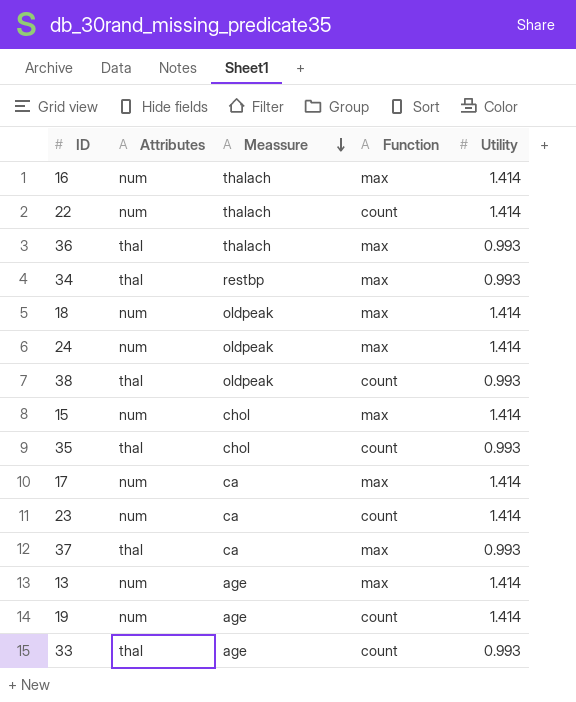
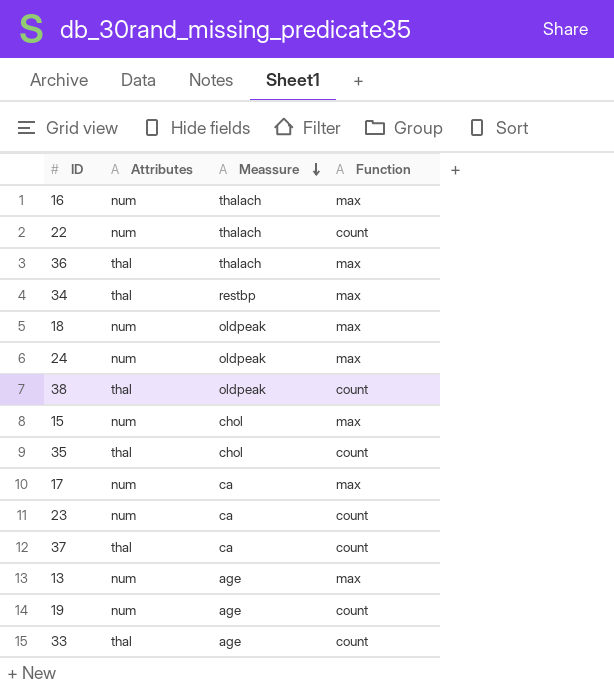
column Utility | position: 5 -> none
37 | Function: max -> count

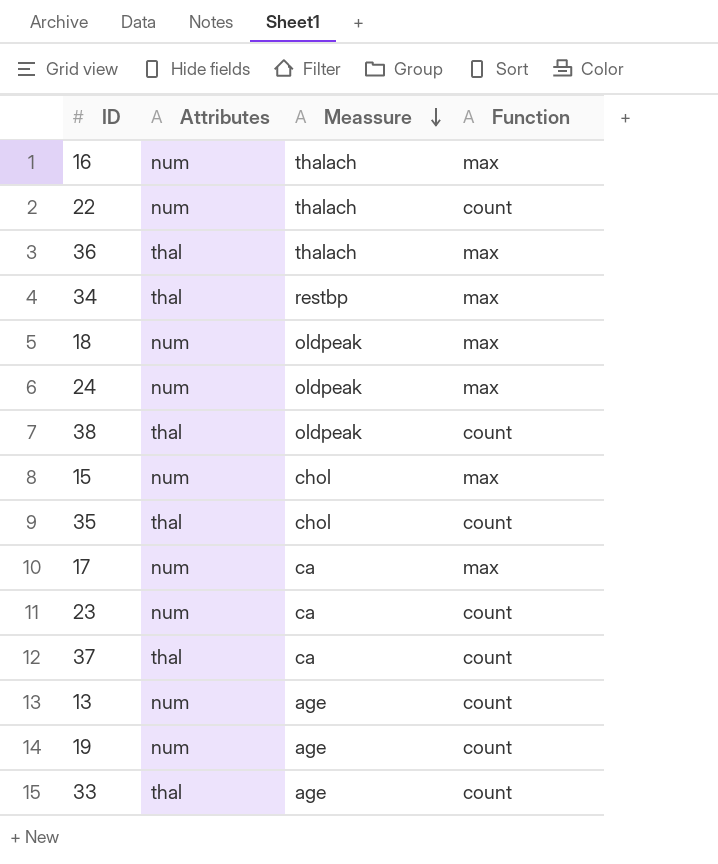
13 | Function: max -> count

